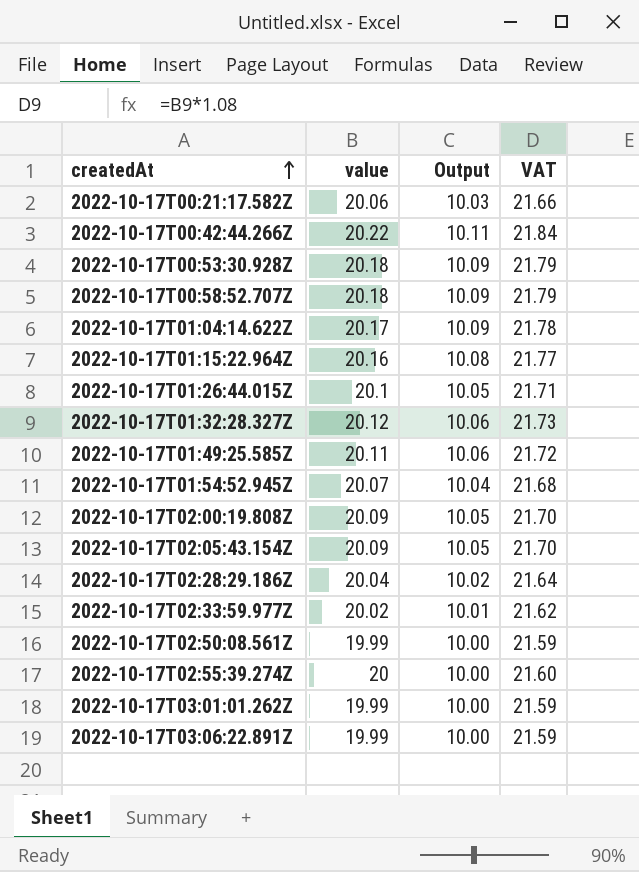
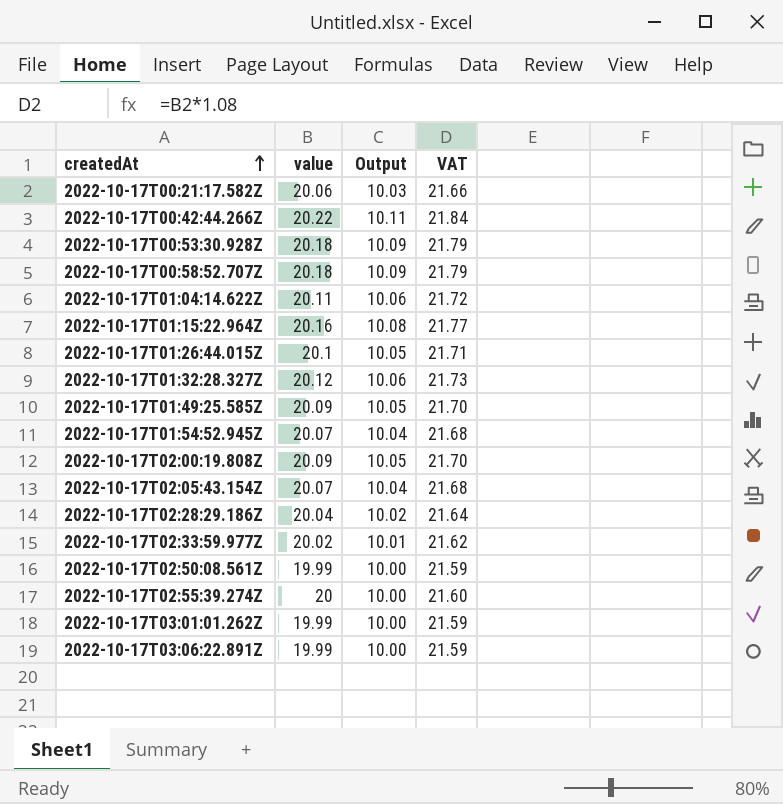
2022-10-17T01:04:14.622Z | value: 20.17 -> 20.11
2022-10-17T01:04:14.622Z | Output: 10.09 -> 10.06
2022-10-17T01:04:14.622Z | VAT: 21.78 -> 21.72
2022-10-17T01:49:25.585Z | value: 20.11 -> 20.09
2022-10-17T01:49:25.585Z | Output: 10.06 -> 10.05
2022-10-17T01:49:25.585Z | VAT: 21.72 -> 21.70
2022-10-17T02:05:43.154Z | value: 20.09 -> 20.07
2022-10-17T02:05:43.154Z | Output: 10.05 -> 10.04
2022-10-17T02:05:43.154Z | VAT: 21.70 -> 21.68

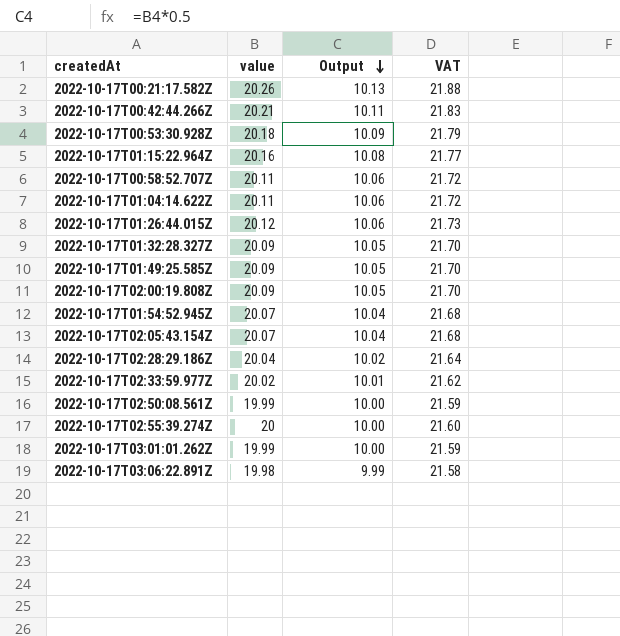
row order: createdAt ascending -> Output descending
2022-10-17T00:21:17.582Z | value: 20.06 -> 20.26
2022-10-17T00:21:17.582Z | Output: 10.03 -> 10.13
2022-10-17T00:21:17.582Z | VAT: 21.66 -> 21.88
2022-10-17T00:42:44.266Z | value: 20.22 -> 20.21
2022-10-17T00:42:44.266Z | VAT: 21.84 -> 21.83
2022-10-17T00:58:52.707Z | value: 20.18 -> 20.11
2022-10-17T00:58:52.707Z | Output: 10.09 -> 10.06
2022-10-17T00:58:52.707Z | VAT: 21.79 -> 21.72
2022-10-17T01:26:44.015Z | value: 20.1 -> 20.12
2022-10-17T01:26:44.015Z | Output: 10.05 -> 10.06
2022-10-17T01:26:44.015Z | VAT: 21.71 -> 21.73
2022-10-17T01:32:28.327Z | value: 20.12 -> 20.09
2022-10-17T01:32:28.327Z | Output: 10.06 -> 10.05
2022-10-17T01:32:28.327Z | VAT: 21.73 -> 21.70
2022-10-17T03:06:22.891Z | value: 19.99 -> 19.98
2022-10-17T03:06:22.891Z | Output: 10.00 -> 9.99
2022-10-17T03:06:22.891Z | VAT: 21.59 -> 21.58

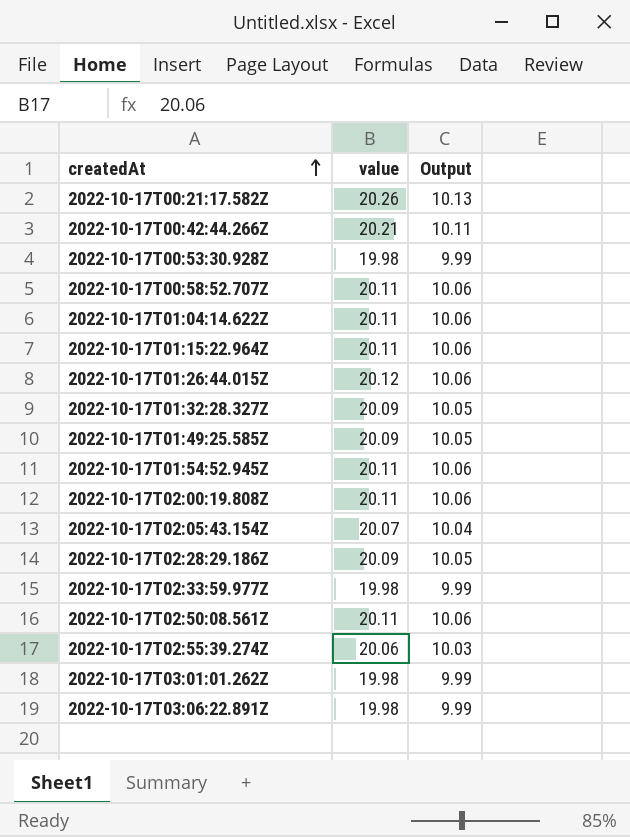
row order: Output descending -> createdAt ascending
column VAT | formula: [value] * 1.08 -> none
2022-10-17T00:53:30.928Z | value: 20.18 -> 19.98
2022-10-17T00:53:30.928Z | Output: 10.09 -> 9.99
2022-10-17T01:15:22.964Z | value: 20.16 -> 20.11
2022-10-17T01:15:22.964Z | Output: 10.08 -> 10.06
2022-10-17T01:54:52.945Z | value: 20.07 -> 20.11
2022-10-17T01:54:52.945Z | Output: 10.04 -> 10.06
2022-10-17T02:00:19.808Z | value: 20.09 -> 20.11
2022-10-17T02:00:19.808Z | Output: 10.05 -> 10.06
2022-10-17T02:28:29.186Z | value: 20.04 -> 20.09
2022-10-17T02:28:29.186Z | Output: 10.02 -> 10.05
2022-10-17T02:33:59.977Z | value: 20.02 -> 19.98
2022-10-17T02:33:59.977Z | Output: 10.01 -> 9.99
2022-10-17T02:50:08.561Z | value: 19.99 -> 20.11
2022-10-17T02:50:08.561Z | Output: 10.00 -> 10.06
2022-10-17T02:55:39.274Z | value: 20 -> 20.06
2022-10-17T02:55:39.274Z | Output: 10.00 -> 10.03
2022-10-17T03:01:01.262Z | value: 19.99 -> 19.98
2022-10-17T03:01:01.262Z | Output: 10.00 -> 9.99

